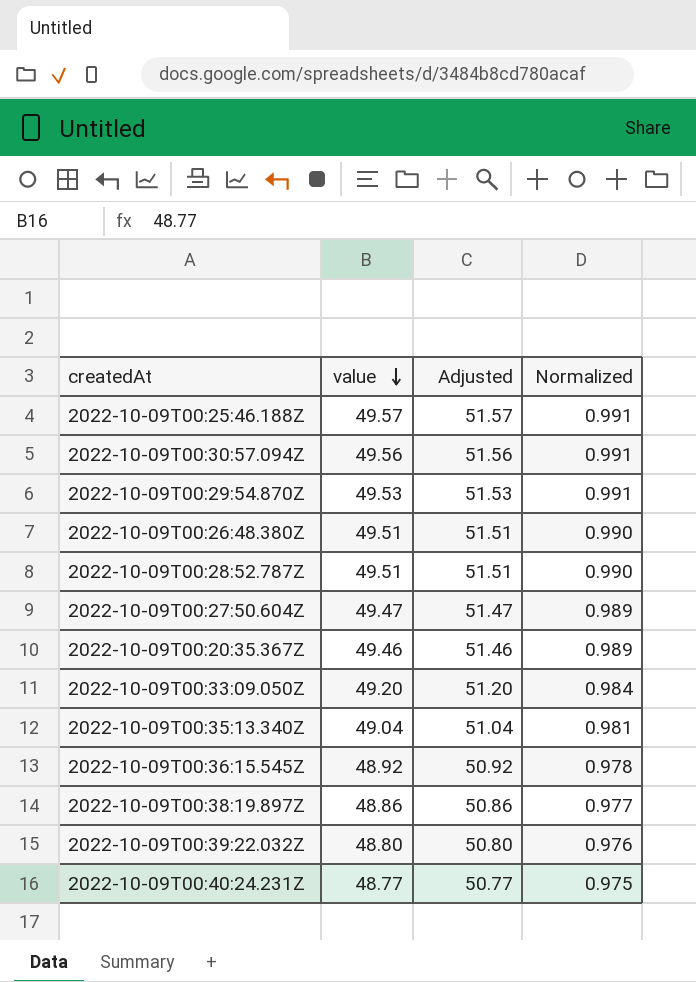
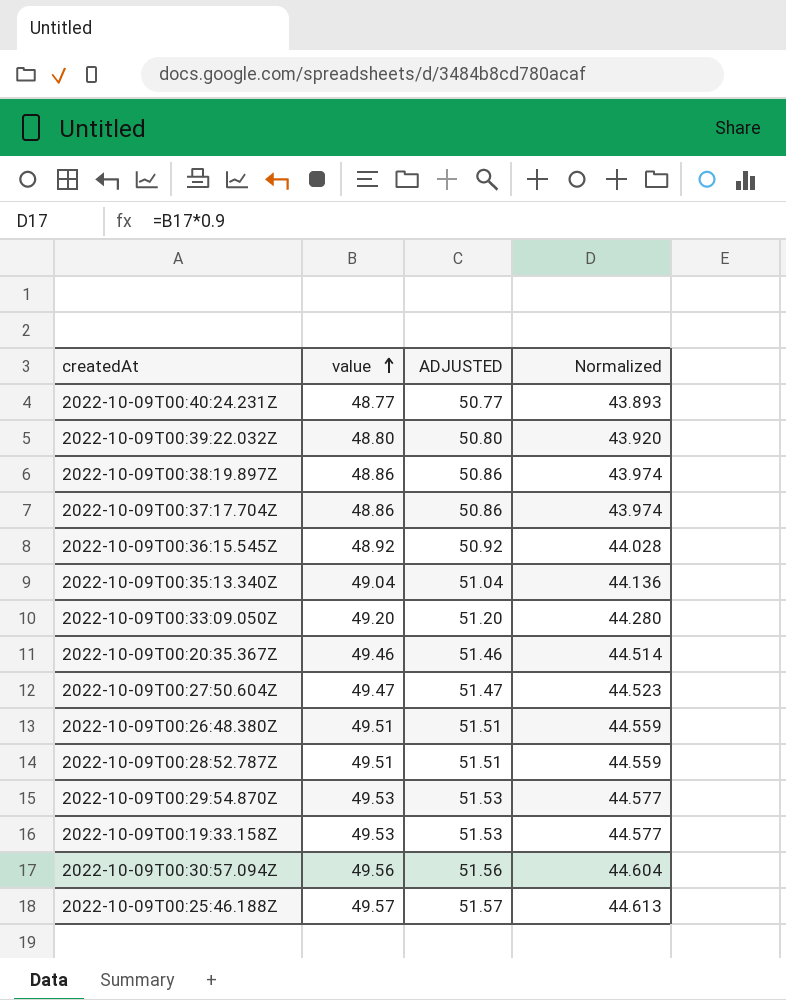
row order: value descending -> value ascending
column name: Adjusted -> ADJUSTED
column Normalized | formula: [value] * 0.02 -> [value] * 0.9
row 2022-10-09T00:37:17.704Z: none -> 48.86 | 50.86 | 43.974
row 2022-10-09T00:19:33.158Z: none -> 49.53 | 51.53 | 44.577

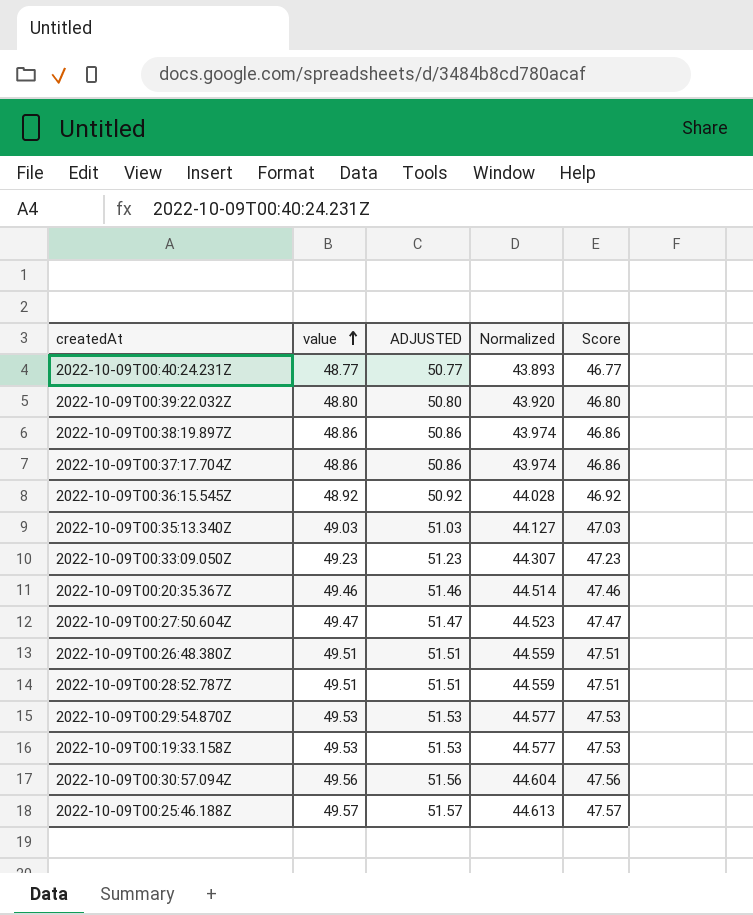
column Score | formula: none -> [value] - 2
2022-10-09T00:35:13.340Z | value: 49.04 -> 49.03
2022-10-09T00:35:13.340Z | ADJUSTED: 51.04 -> 51.03
2022-10-09T00:35:13.340Z | Normalized: 44.136 -> 44.127
2022-10-09T00:33:09.050Z | value: 49.20 -> 49.23
2022-10-09T00:33:09.050Z | ADJUSTED: 51.20 -> 51.23
2022-10-09T00:33:09.050Z | Normalized: 44.280 -> 44.307

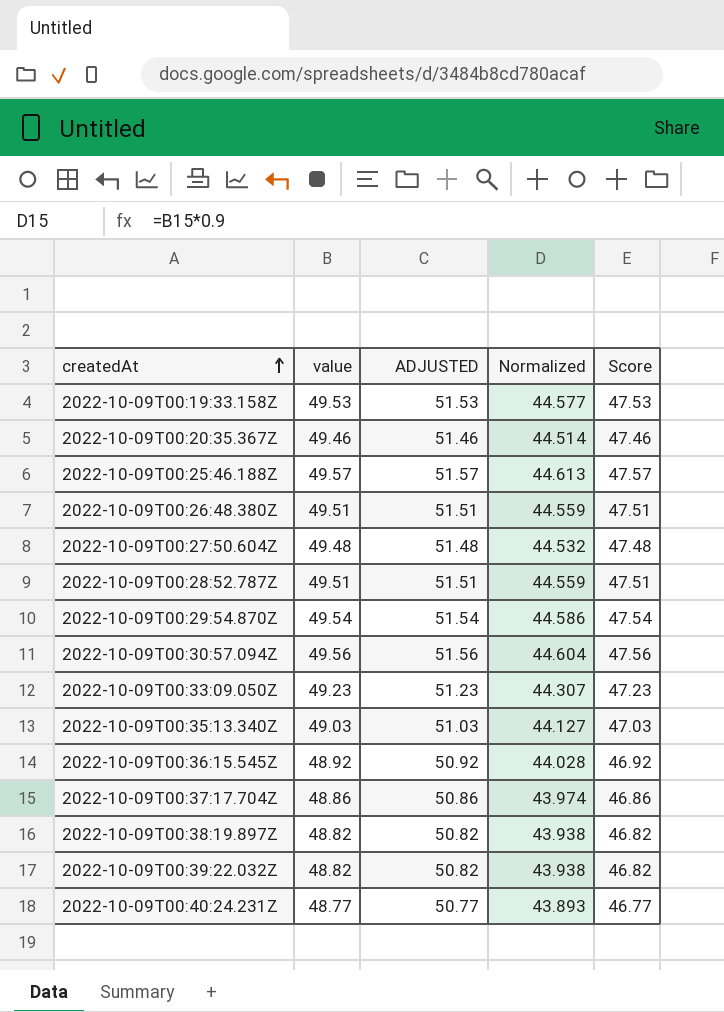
row order: value ascending -> createdAt ascending
2022-10-09T00:27:50.604Z | value: 49.47 -> 49.48
2022-10-09T00:27:50.604Z | ADJUSTED: 51.47 -> 51.48
2022-10-09T00:27:50.604Z | Normalized: 44.523 -> 44.532
2022-10-09T00:27:50.604Z | Score: 47.47 -> 47.48
2022-10-09T00:29:54.870Z | value: 49.53 -> 49.54
2022-10-09T00:29:54.870Z | ADJUSTED: 51.53 -> 51.54
2022-10-09T00:29:54.870Z | Normalized: 44.577 -> 44.586
2022-10-09T00:29:54.870Z | Score: 47.53 -> 47.54
2022-10-09T00:38:19.897Z | value: 48.86 -> 48.82
2022-10-09T00:38:19.897Z | ADJUSTED: 50.86 -> 50.82
2022-10-09T00:38:19.897Z | Normalized: 43.974 -> 43.938
2022-10-09T00:38:19.897Z | Score: 46.86 -> 46.82
2022-10-09T00:39:22.032Z | value: 48.80 -> 48.82
2022-10-09T00:39:22.032Z | ADJUSTED: 50.80 -> 50.82
2022-10-09T00:39:22.032Z | Normalized: 43.920 -> 43.938
2022-10-09T00:39:22.032Z | Score: 46.80 -> 46.82

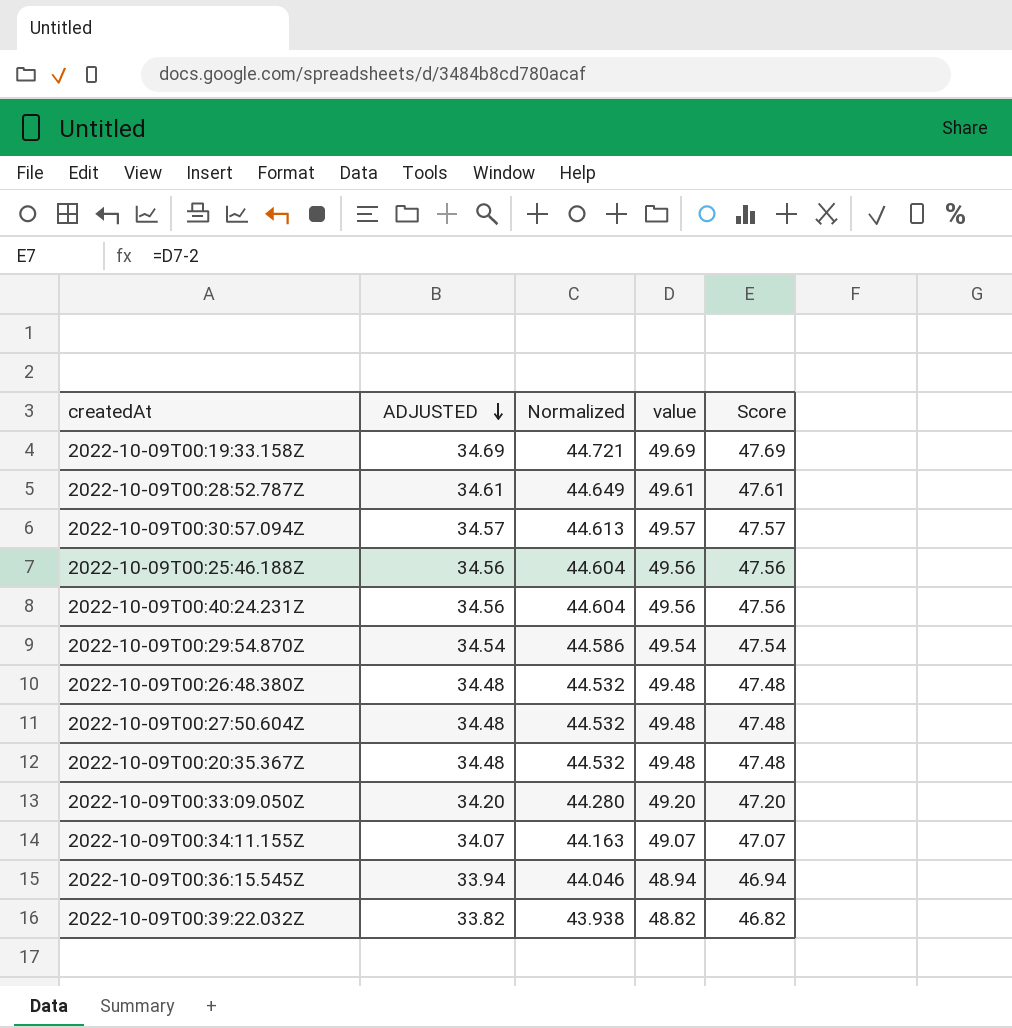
row order: createdAt ascending -> ADJUSTED descending
column ADJUSTED | formula: [value] + 2 -> [value] - 15
column value | position: 2 -> 4
row 2022-10-09T00:35:13.340Z: 49.03 | 51.03 | 44.127 | 47.03 -> none
row 2022-10-09T00:37:17.704Z: 48.86 | 50.86 | 43.974 | 46.86 -> none
row 2022-10-09T00:38:19.897Z: 48.82 | 50.82 | 43.938 | 46.82 -> none
2022-10-09T00:19:33.158Z | Normalized: 44.577 -> 44.721
2022-10-09T00:19:33.158Z | value: 49.53 -> 49.69
2022-10-09T00:19:33.158Z | Score: 47.53 -> 47.69
2022-10-09T00:28:52.787Z | Normalized: 44.559 -> 44.649
2022-10-09T00:28:52.787Z | value: 49.51 -> 49.61
2022-10-09T00:28:52.787Z | Score: 47.51 -> 47.61
2022-10-09T00:30:57.094Z | Normalized: 44.604 -> 44.613
2022-10-09T00:30:57.094Z | value: 49.56 -> 49.57
2022-10-09T00:30:57.094Z | Score: 47.56 -> 47.57
2022-10-09T00:25:46.188Z | Normalized: 44.613 -> 44.604
2022-10-09T00:25:46.188Z | value: 49.57 -> 49.56
2022-10-09T00:25:46.188Z | Score: 47.57 -> 47.56
2022-10-09T00:40:24.231Z | Normalized: 43.893 -> 44.604
2022-10-09T00:40:24.231Z | value: 48.77 -> 49.56
2022-10-09T00:40:24.231Z | Score: 46.77 -> 47.56
2022-10-09T00:26:48.380Z | Normalized: 44.559 -> 44.532
2022-10-09T00:26:48.380Z | value: 49.51 -> 49.48
2022-10-09T00:26:48.380Z | Score: 47.51 -> 47.48
2022-10-09T00:20:35.367Z | Normalized: 44.514 -> 44.532
2022-10-09T00:20:35.367Z | value: 49.46 -> 49.48
2022-10-09T00:20:35.367Z | Score: 47.46 -> 47.48
2022-10-09T00:33:09.050Z | Normalized: 44.307 -> 44.280
2022-10-09T00:33:09.050Z | value: 49.23 -> 49.20
2022-10-09T00:33:09.050Z | Score: 47.23 -> 47.20
row 2022-10-09T00:34:11.155Z: none -> 34.07 | 44.163 | 49.07 | 47.07
2022-10-09T00:36:15.545Z | Normalized: 44.028 -> 44.046
2022-10-09T00:36:15.545Z | value: 48.92 -> 48.94
2022-10-09T00:36:15.545Z | Score: 46.92 -> 46.94

